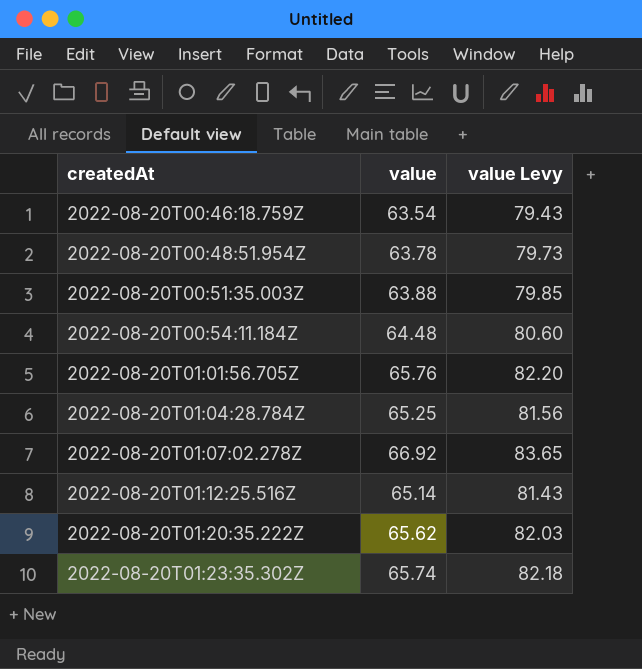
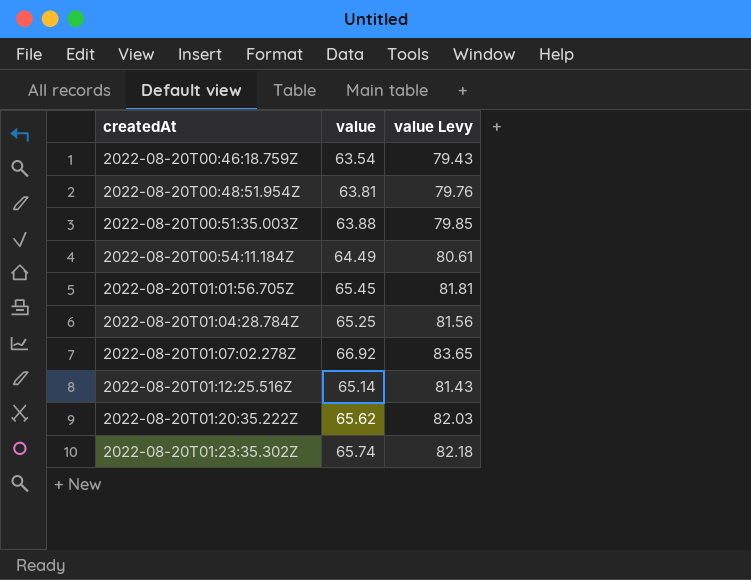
2022-08-20T00:48:51.954Z | value: 63.78 -> 63.81
2022-08-20T00:48:51.954Z | value Levy: 79.73 -> 79.76
2022-08-20T00:54:11.184Z | value: 64.48 -> 64.49
2022-08-20T00:54:11.184Z | value Levy: 80.60 -> 80.61
2022-08-20T01:01:56.705Z | value: 65.76 -> 65.45
2022-08-20T01:01:56.705Z | value Levy: 82.20 -> 81.81

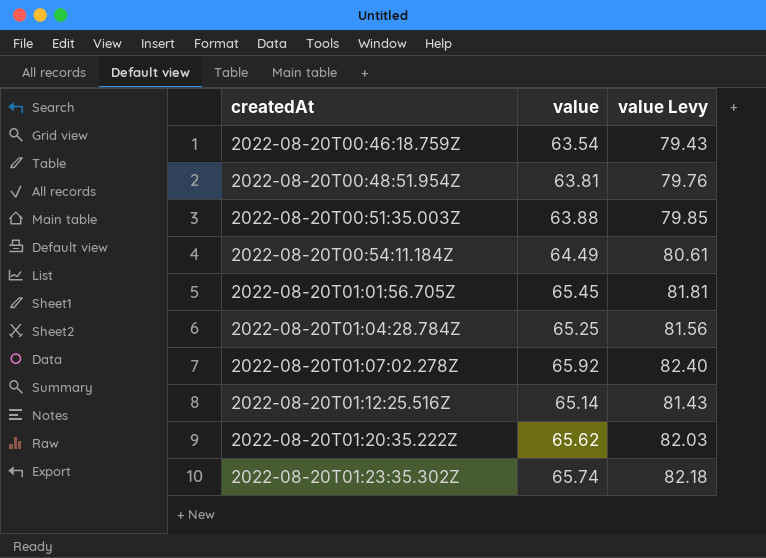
2022-08-20T01:07:02.278Z | value: 66.92 -> 65.92
2022-08-20T01:07:02.278Z | value Levy: 83.65 -> 82.40

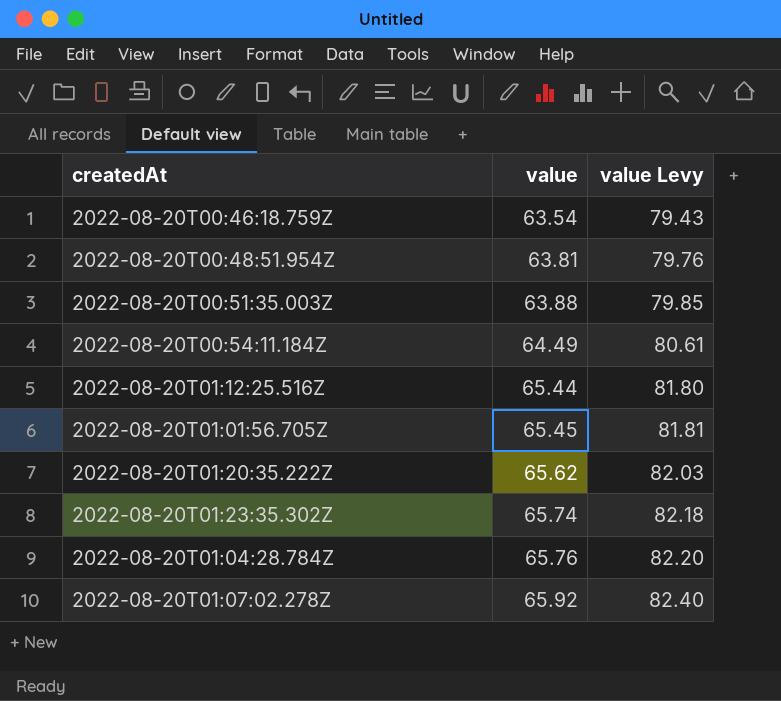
row order: createdAt ascending -> value ascending
2022-08-20T01:12:25.516Z | value: 65.14 -> 65.44
2022-08-20T01:12:25.516Z | value Levy: 81.43 -> 81.80
2022-08-20T01:04:28.784Z | value: 65.25 -> 65.76
2022-08-20T01:04:28.784Z | value Levy: 81.56 -> 82.20

